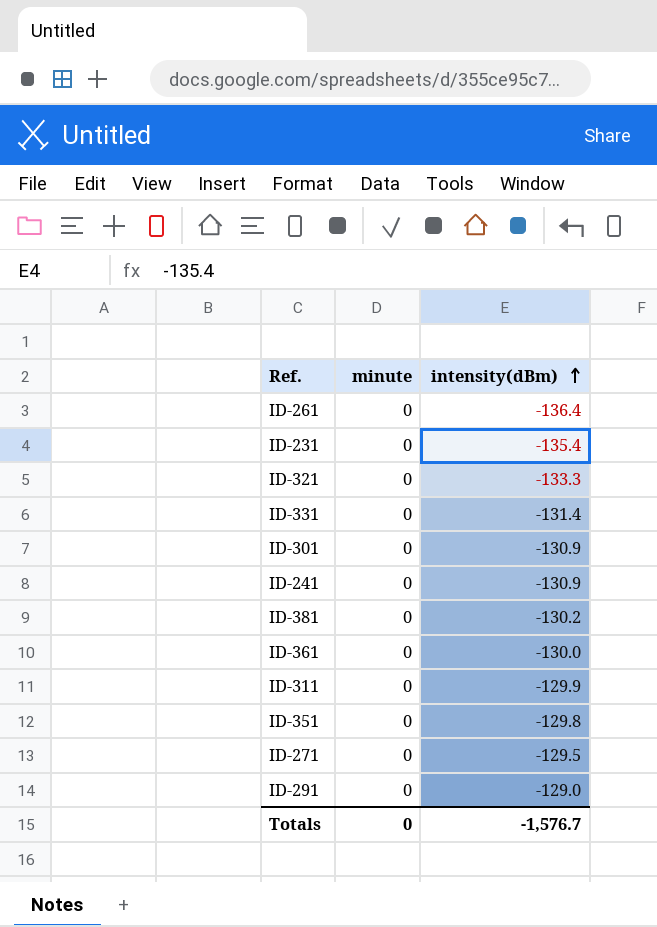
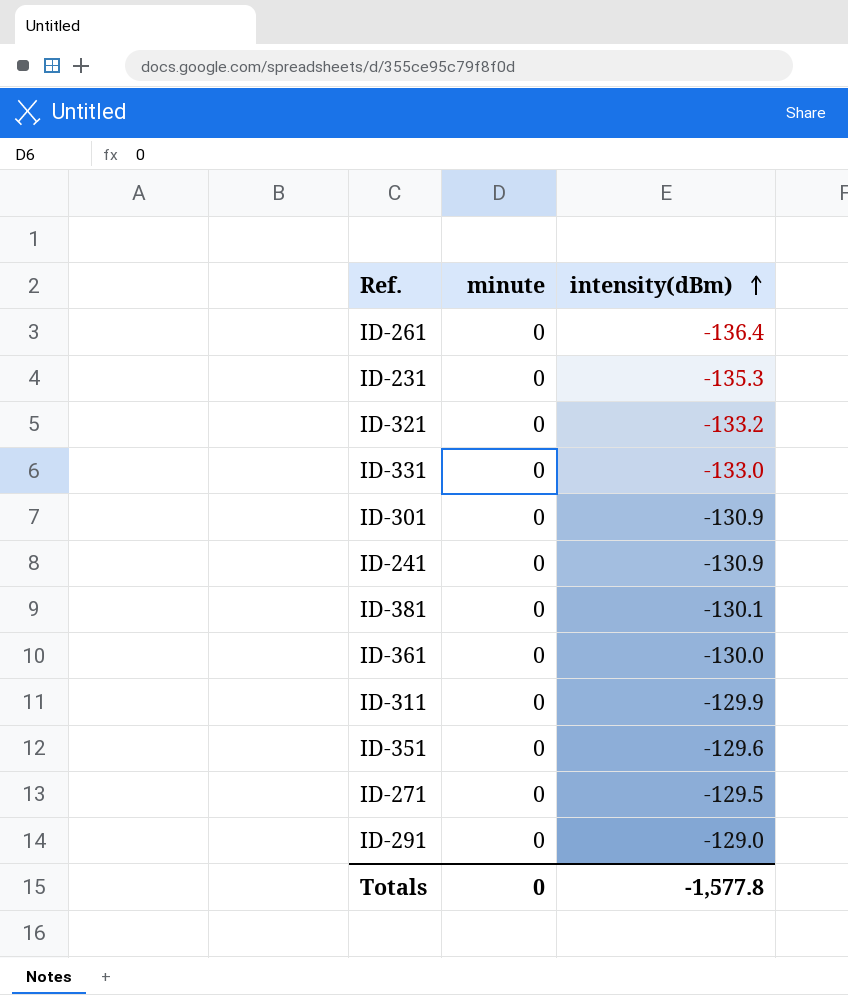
ID-231 | intensity(dBm): -135.4 -> -135.3
ID-321 | intensity(dBm): -133.3 -> -133.2
ID-331 | intensity(dBm): -131.4 -> -133.0
ID-381 | intensity(dBm): -130.2 -> -130.1
ID-351 | intensity(dBm): -129.8 -> -129.6
Totals | intensity(dBm): -1,576.7 -> -1,577.8

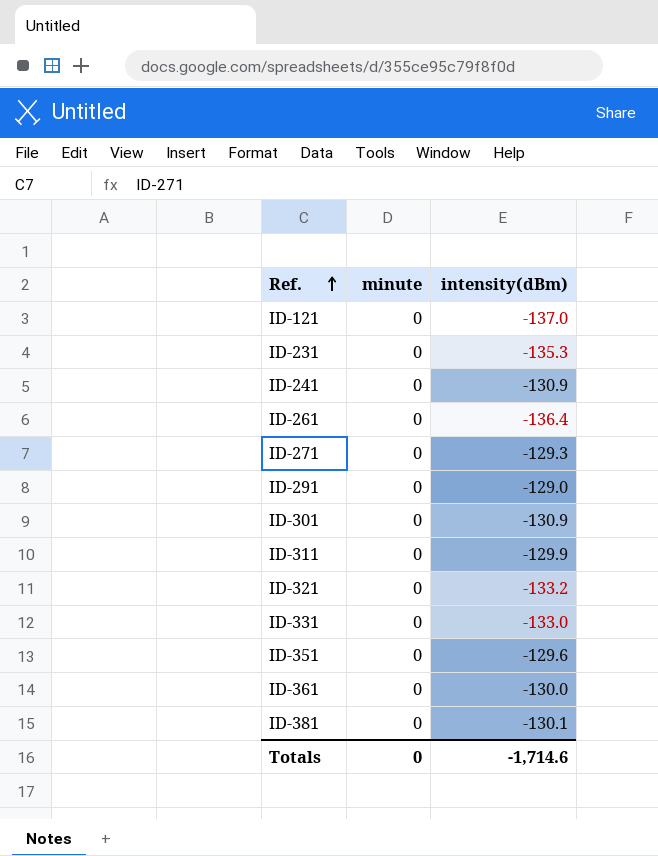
row order: intensity(dBm) ascending -> Ref. ascending
row ID-121: none -> 0 | -137.0
ID-271 | intensity(dBm): -129.5 -> -129.3
Totals | intensity(dBm): -1,577.8 -> -1,714.6

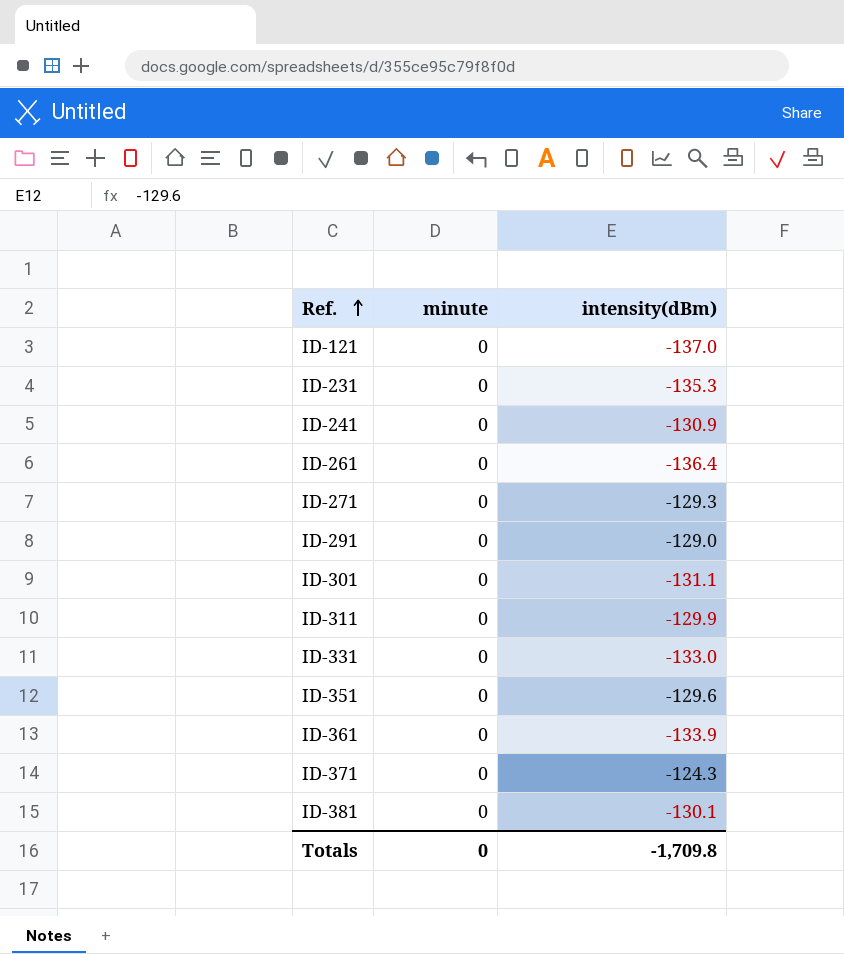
row ID-321: 0 | -133.2 -> none
ID-301 | intensity(dBm): -130.9 -> -131.1
ID-361 | intensity(dBm): -130.0 -> -133.9
row ID-371: none -> 0 | -124.3
Totals | intensity(dBm): -1,714.6 -> -1,709.8

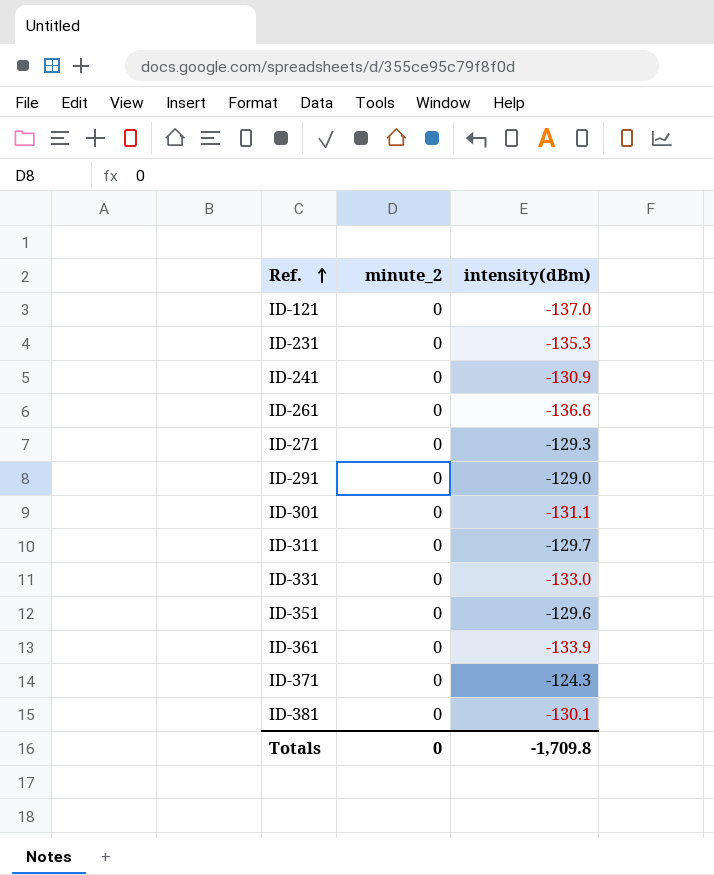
column name: minute -> minute_2
ID-261 | intensity(dBm): -136.4 -> -136.6
ID-311 | intensity(dBm): -129.9 -> -129.7

